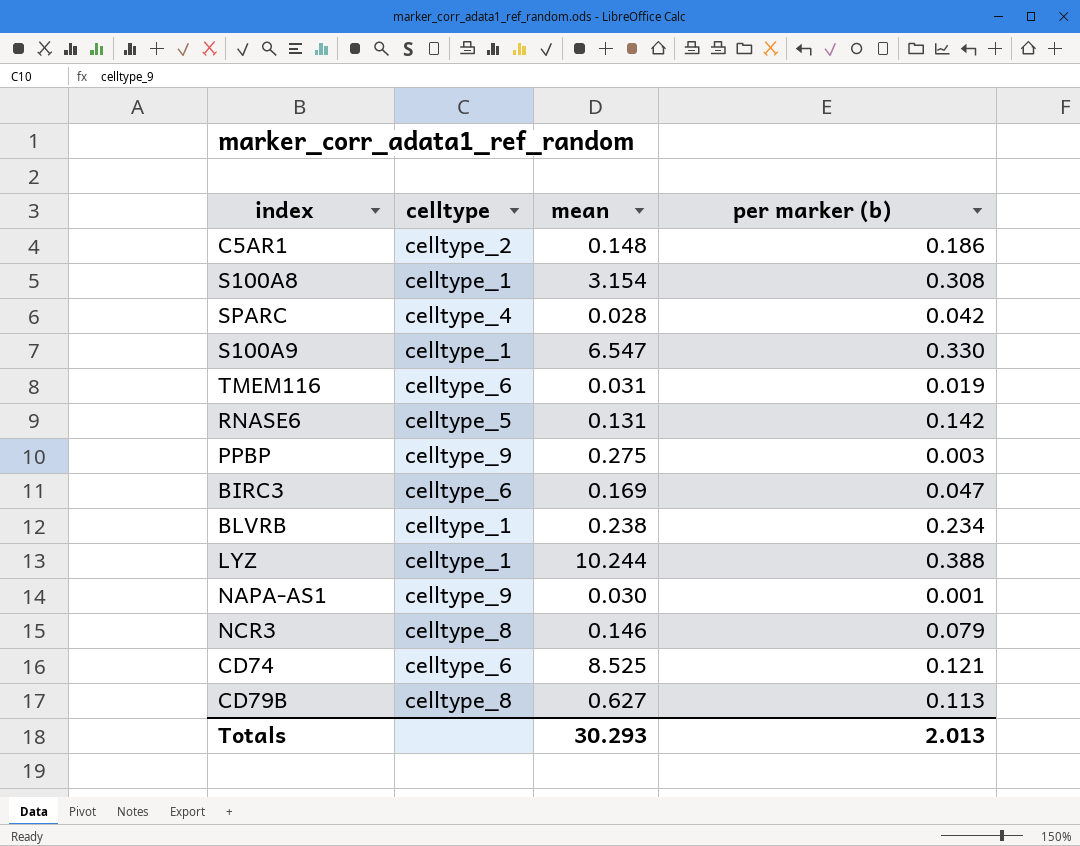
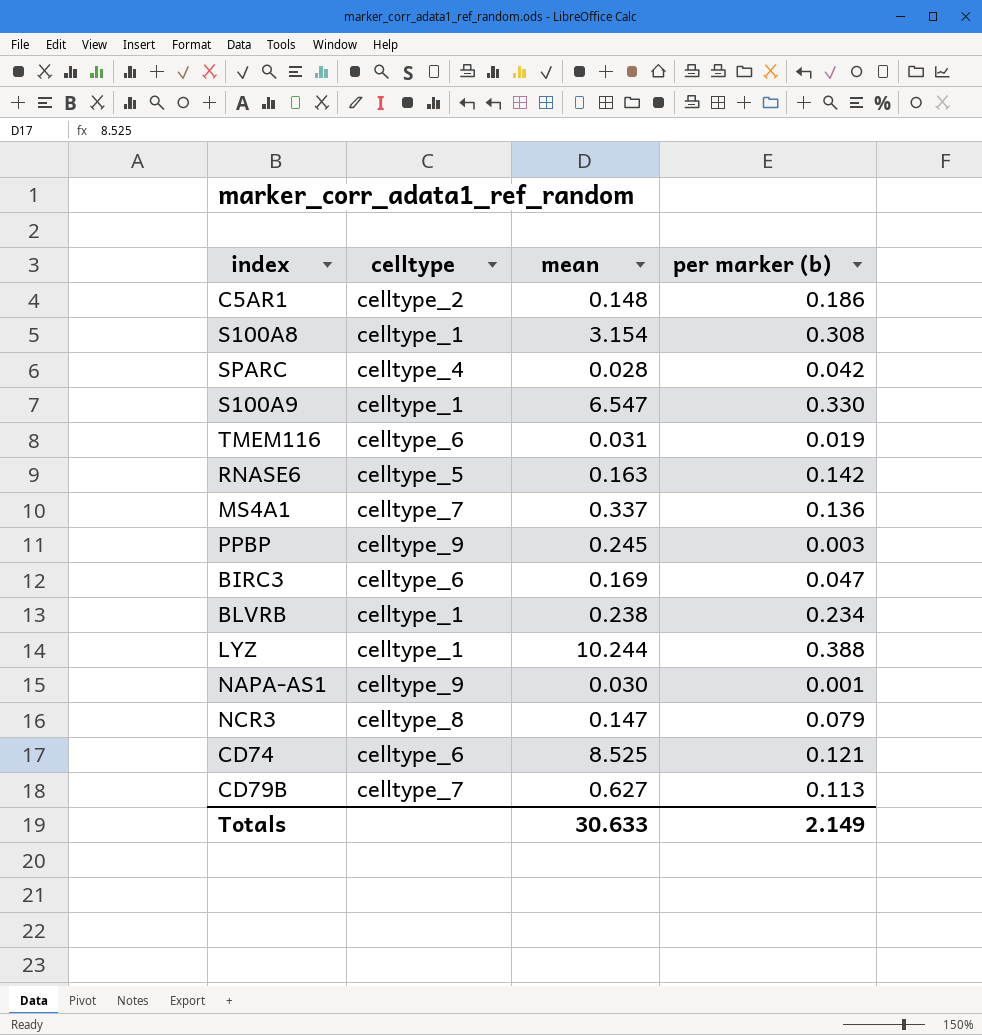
RNASE6 | mean: 0.131 -> 0.163
row MS4A1: none -> celltype_7 | 0.337 | 0.136
PPBP | mean: 0.275 -> 0.245
NCR3 | mean: 0.146 -> 0.147
CD79B | celltype: celltype_8 -> celltype_7
Totals | mean: 30.293 -> 30.633
Totals | per marker (b): 2.013 -> 2.149

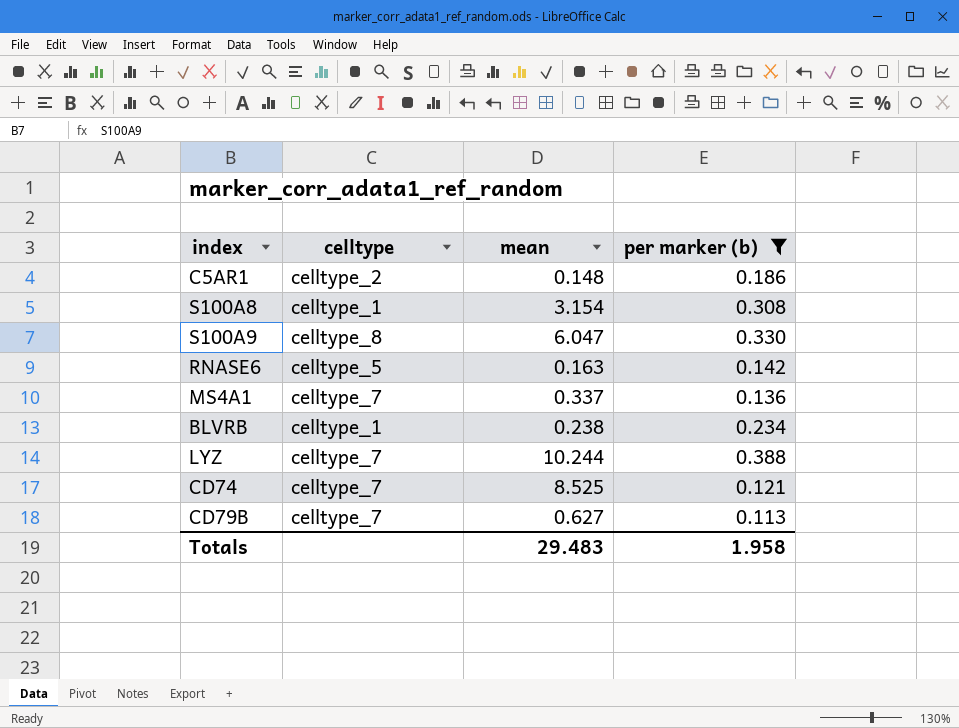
filter: none -> per marker (b) >= 0.113
S100A9 | celltype: celltype_1 -> celltype_8
S100A9 | mean: 6.547 -> 6.047
LYZ | celltype: celltype_1 -> celltype_7
CD74 | celltype: celltype_6 -> celltype_7
Totals | mean: 30.633 -> 29.483
Totals | per marker (b): 2.149 -> 1.958

